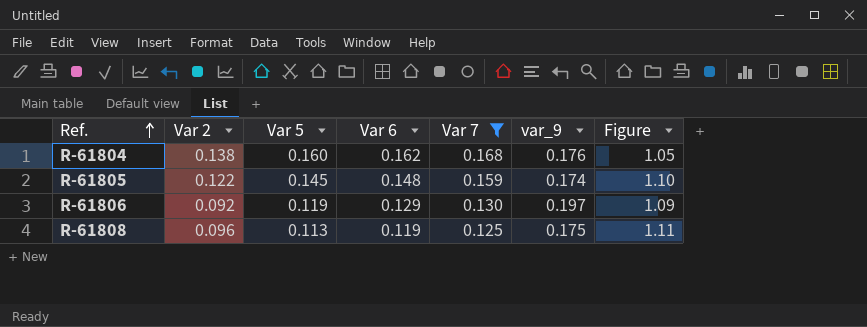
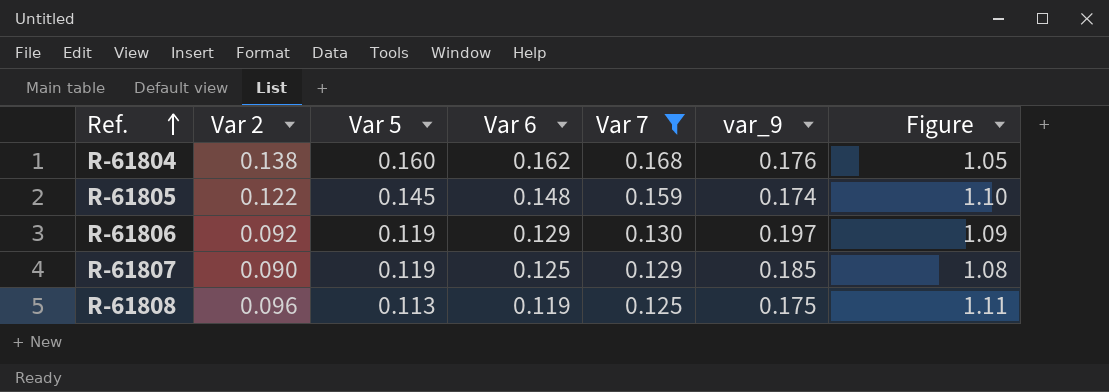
row R-61807: none -> 0.090 | 0.119 | 0.125 | 0.129 | 0.185 | 1.08

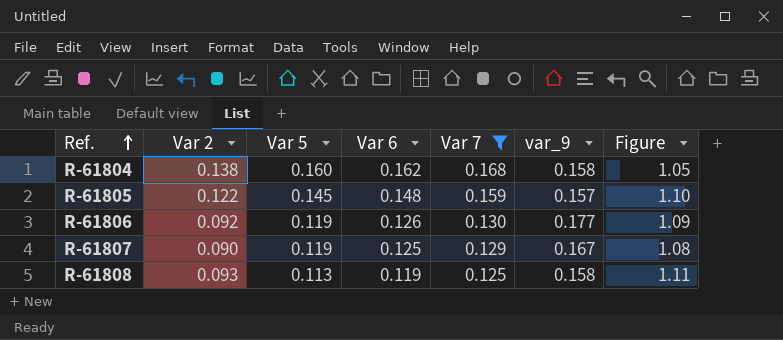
R-61804 | var_9: 0.176 -> 0.158
R-61805 | var_9: 0.174 -> 0.157
R-61806 | Var 6: 0.129 -> 0.126
R-61806 | var_9: 0.197 -> 0.177
R-61807 | var_9: 0.185 -> 0.167
R-61808 | Var 2: 0.096 -> 0.093
R-61808 | var_9: 0.175 -> 0.158

